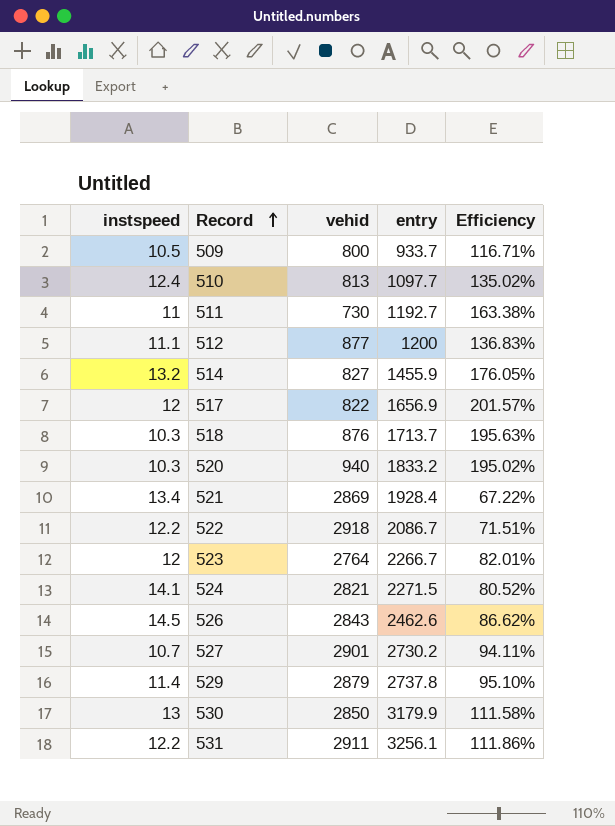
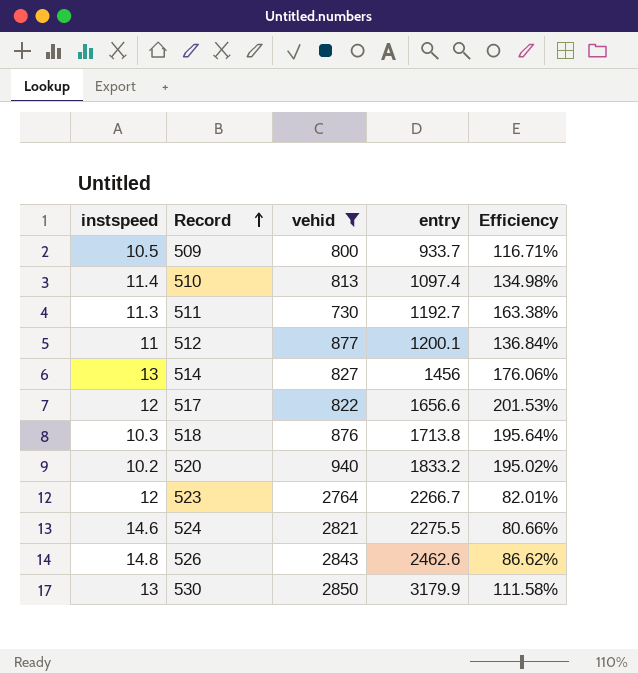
filter: none -> vehid <= 2850
510 | instspeed: 12.4 -> 11.4
510 | entry: 1097.7 -> 1097.4
510 | Efficiency: 135.02% -> 134.98%
511 | instspeed: 11 -> 11.3
512 | instspeed: 11.1 -> 11
512 | entry: 1200 -> 1200.1
512 | Efficiency: 136.83% -> 136.84%
514 | instspeed: 13.2 -> 13
514 | entry: 1455.9 -> 1456
514 | Efficiency: 176.05% -> 176.06%
517 | entry: 1656.9 -> 1656.6
517 | Efficiency: 201.57% -> 201.53%
518 | entry: 1713.7 -> 1713.8
518 | Efficiency: 195.63% -> 195.64%
520 | instspeed: 10.3 -> 10.2
524 | instspeed: 14.1 -> 14.6
524 | entry: 2271.5 -> 2275.5
524 | Efficiency: 80.52% -> 80.66%
526 | instspeed: 14.5 -> 14.8

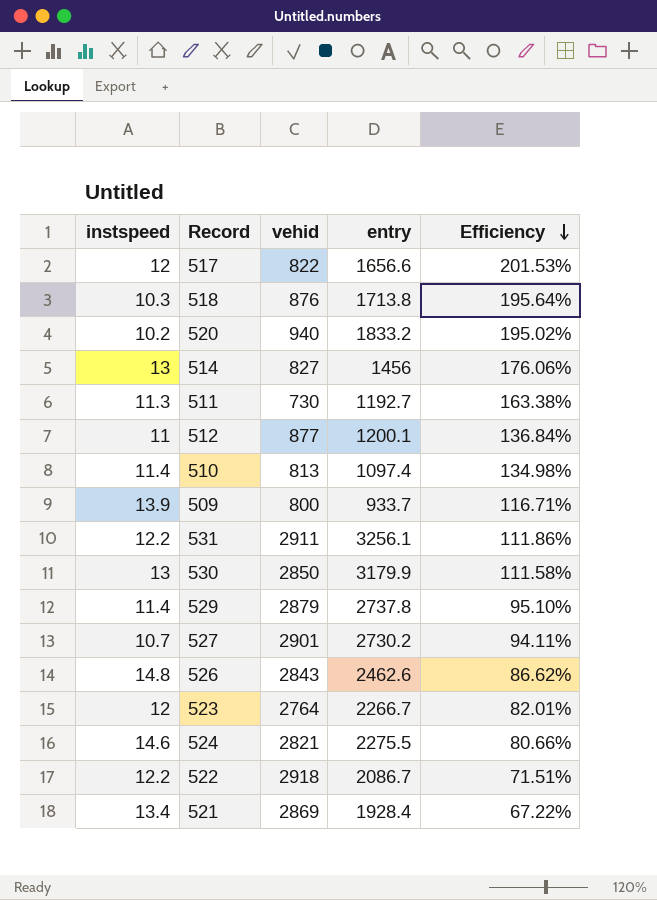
filter: vehid <= 2850 -> none
row order: Record ascending -> Efficiency descending
509 | instspeed: 10.5 -> 13.9

